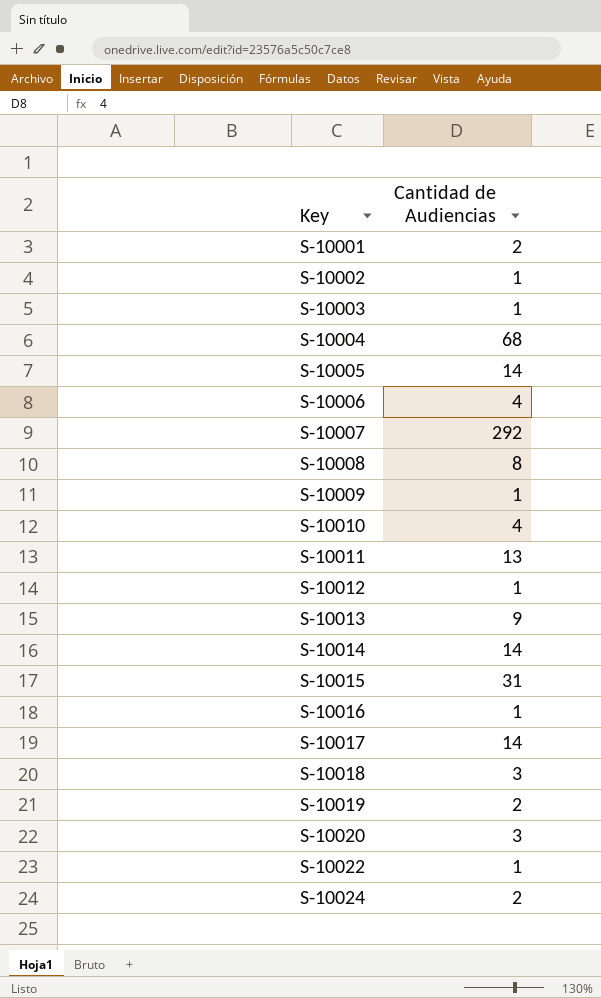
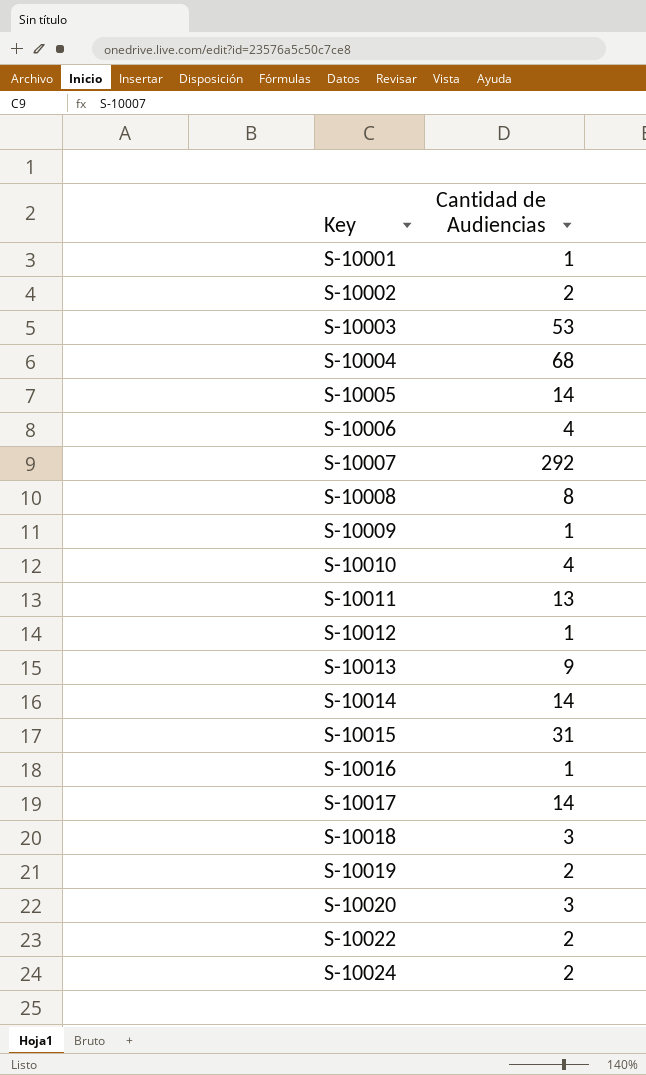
S-10001 | Cantidad de Audiencias: 2 -> 1
S-10002 | Cantidad de Audiencias: 1 -> 2
S-10003 | Cantidad de Audiencias: 1 -> 53
S-10022 | Cantidad de Audiencias: 1 -> 2

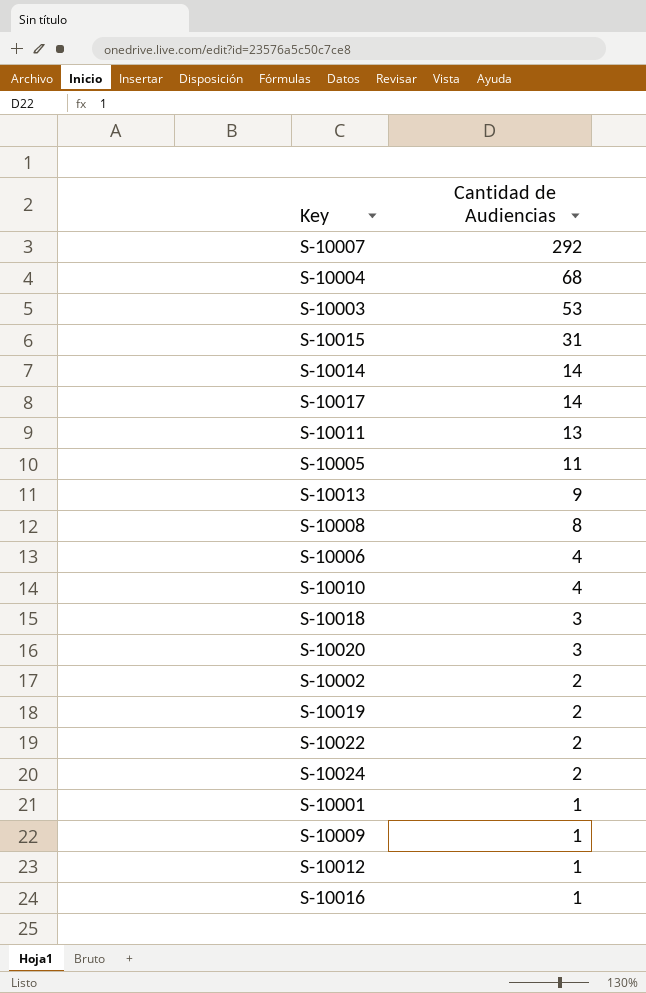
row order: Key ascending -> Cantidad de Audiencias descending
S-10005 | Cantidad de Audiencias: 14 -> 11

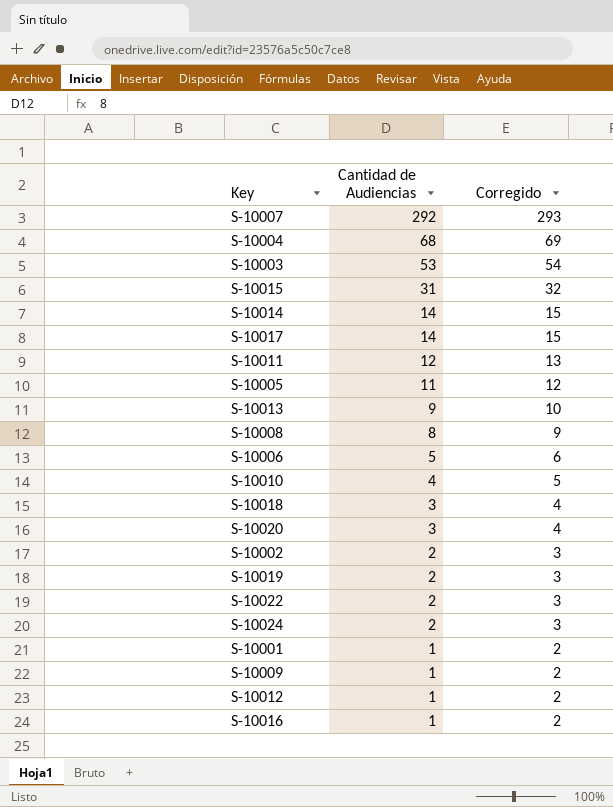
column Corregido | formula: none -> [Cantidad de Audiencias] + 1
S-10011 | Cantidad de Audiencias: 13 -> 12
S-10006 | Cantidad de Audiencias: 4 -> 5

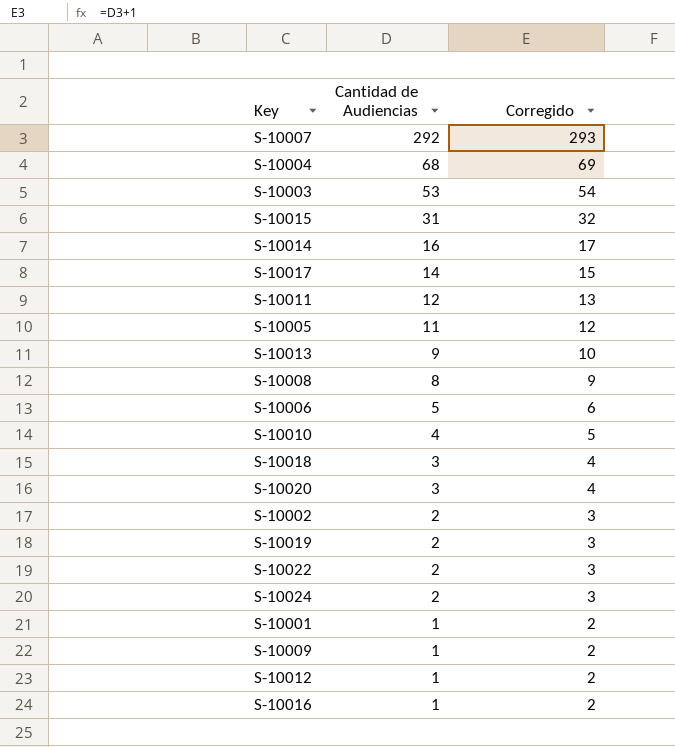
S-10014 | Cantidad de Audiencias: 14 -> 16
S-10014 | Corregido: 15 -> 17

